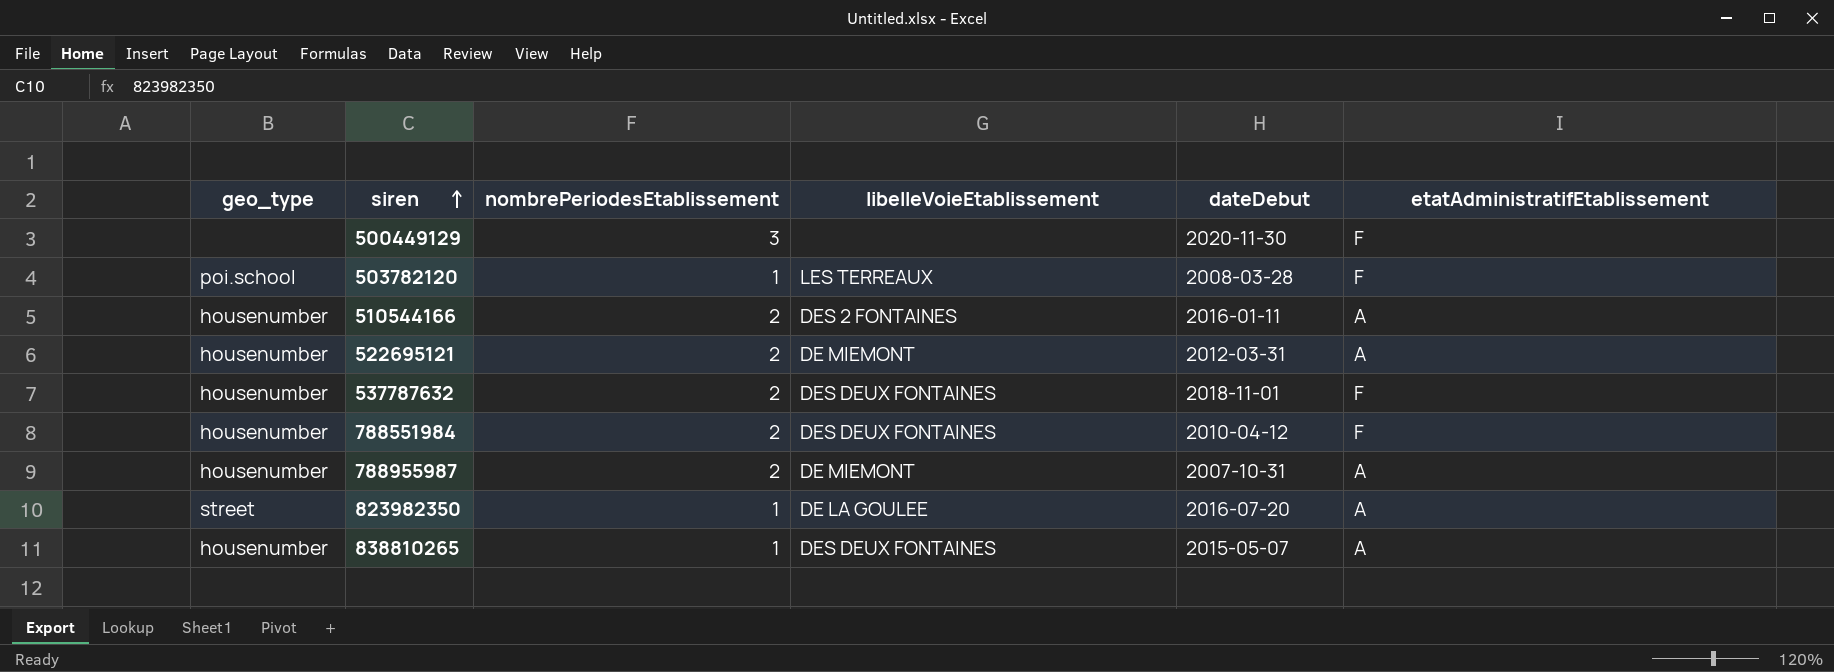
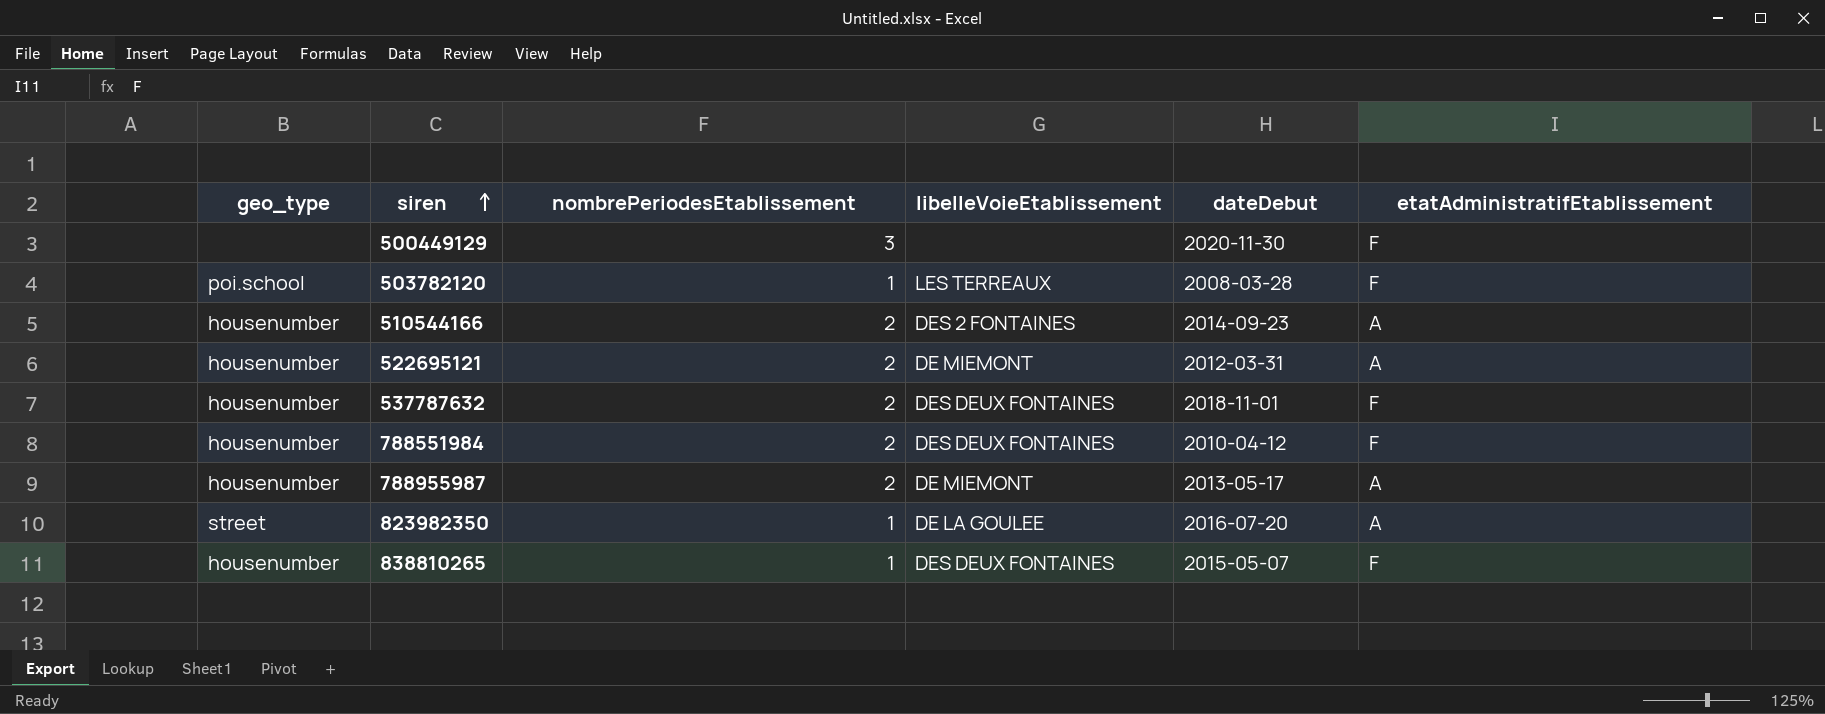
510544166 | dateDebut: 2016-01-11 -> 2014-09-23
788955987 | dateDebut: 2007-10-31 -> 2013-05-17
838810265 | etatAdministratifEtablissement: A -> F

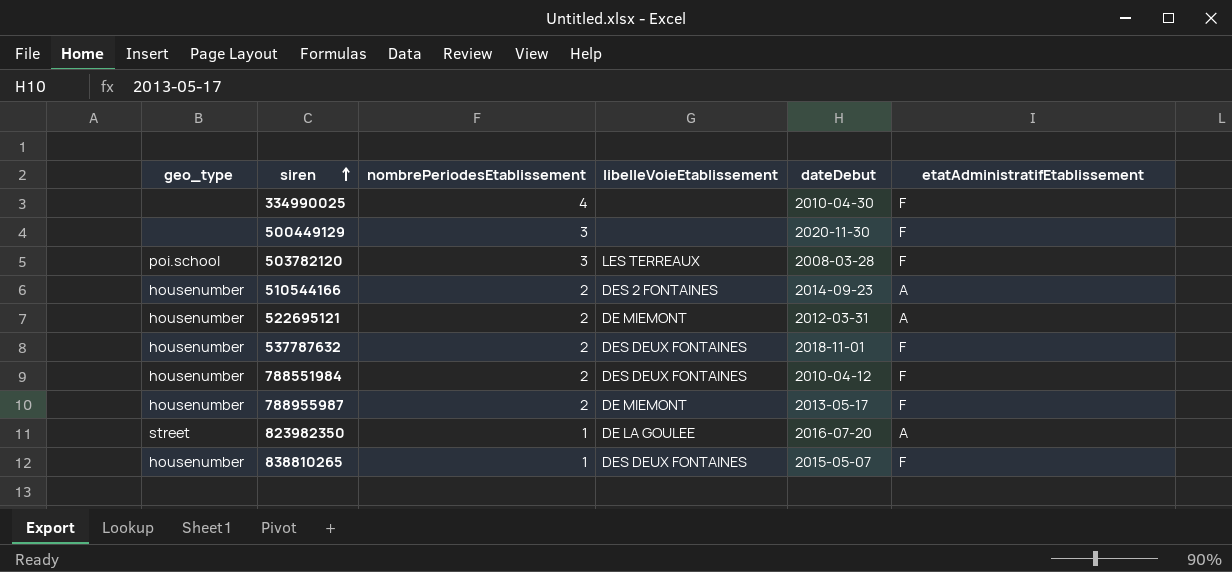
row 334990025: none -> none | 4 | none | 2010-04-30 | F
503782120 | nombrePeriodesEtablissement: 1 -> 3
788955987 | etatAdministratifEtablissement: A -> F

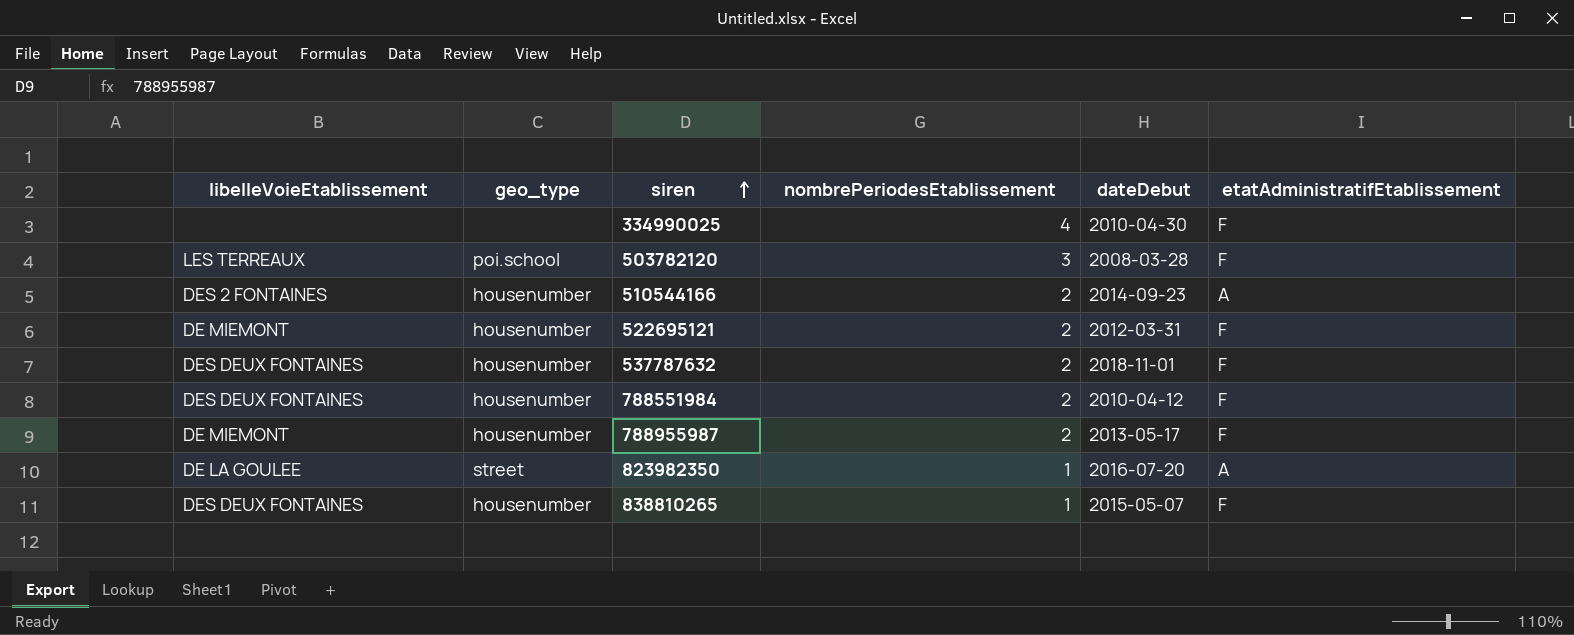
column libelleVoieEtablissement | position: 4 -> 1
row 500449129: none | 3 | none | 2020-11-30 | F -> none
522695121 | etatAdministratifEtablissement: A -> F

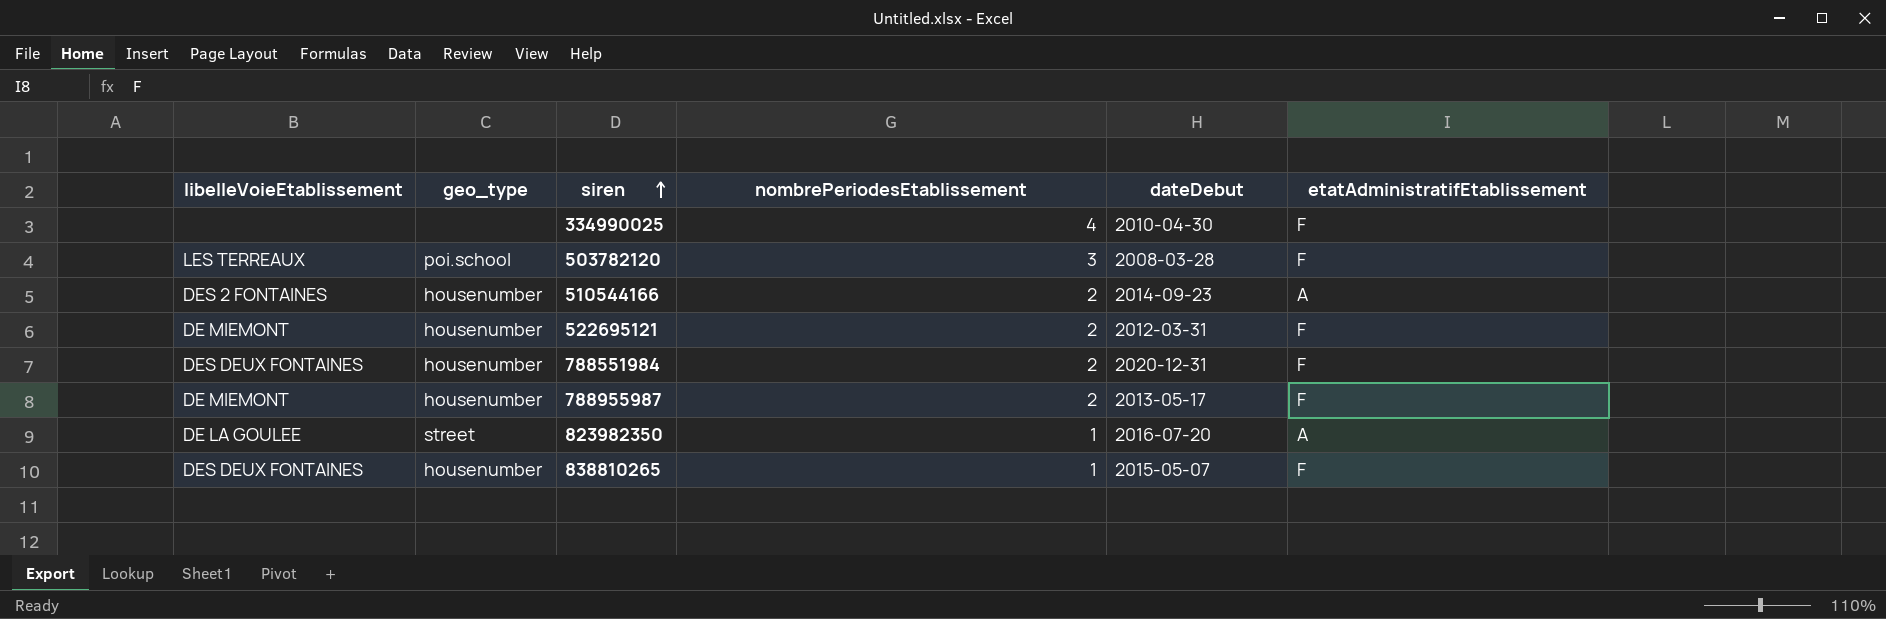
row 537787632: DES DEUX FONTAINES | housenumber | 2 | 2018-11-01 | F -> none
788551984 | dateDebut: 2010-04-12 -> 2020-12-31

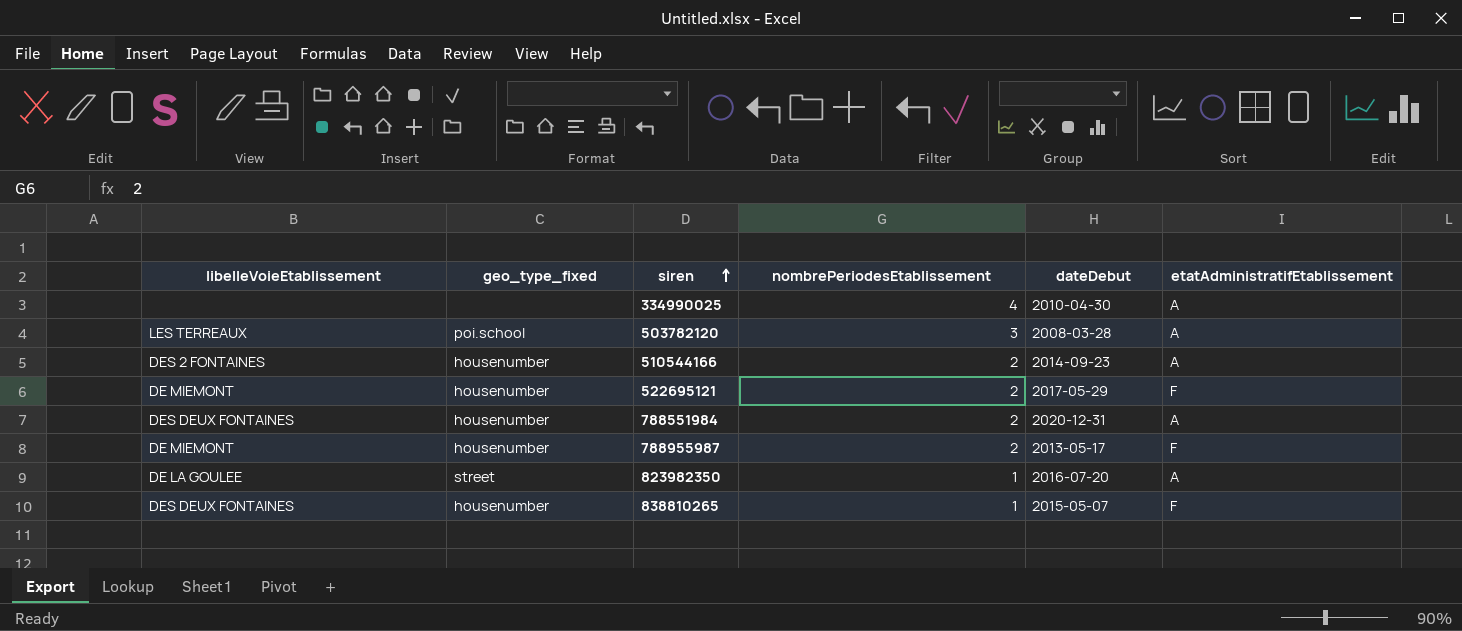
column name: geo_type -> geo_type_fixed
334990025 | etatAdministratifEtablissement: F -> A
503782120 | etatAdministratifEtablissement: F -> A
522695121 | dateDebut: 2012-03-31 -> 2017-05-29
788551984 | etatAdministratifEtablissement: F -> A

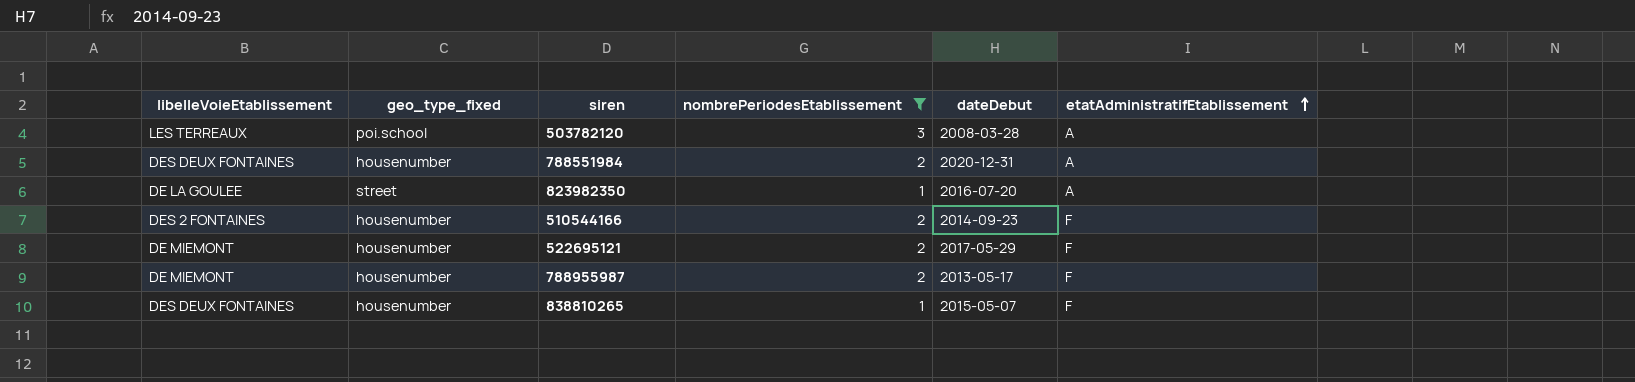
filter: none -> nombrePeriodesEtablissement != 4
row order: siren ascending -> etatAdministratifEtablissement ascending
510544166 | etatAdministratifEtablissement: A -> F

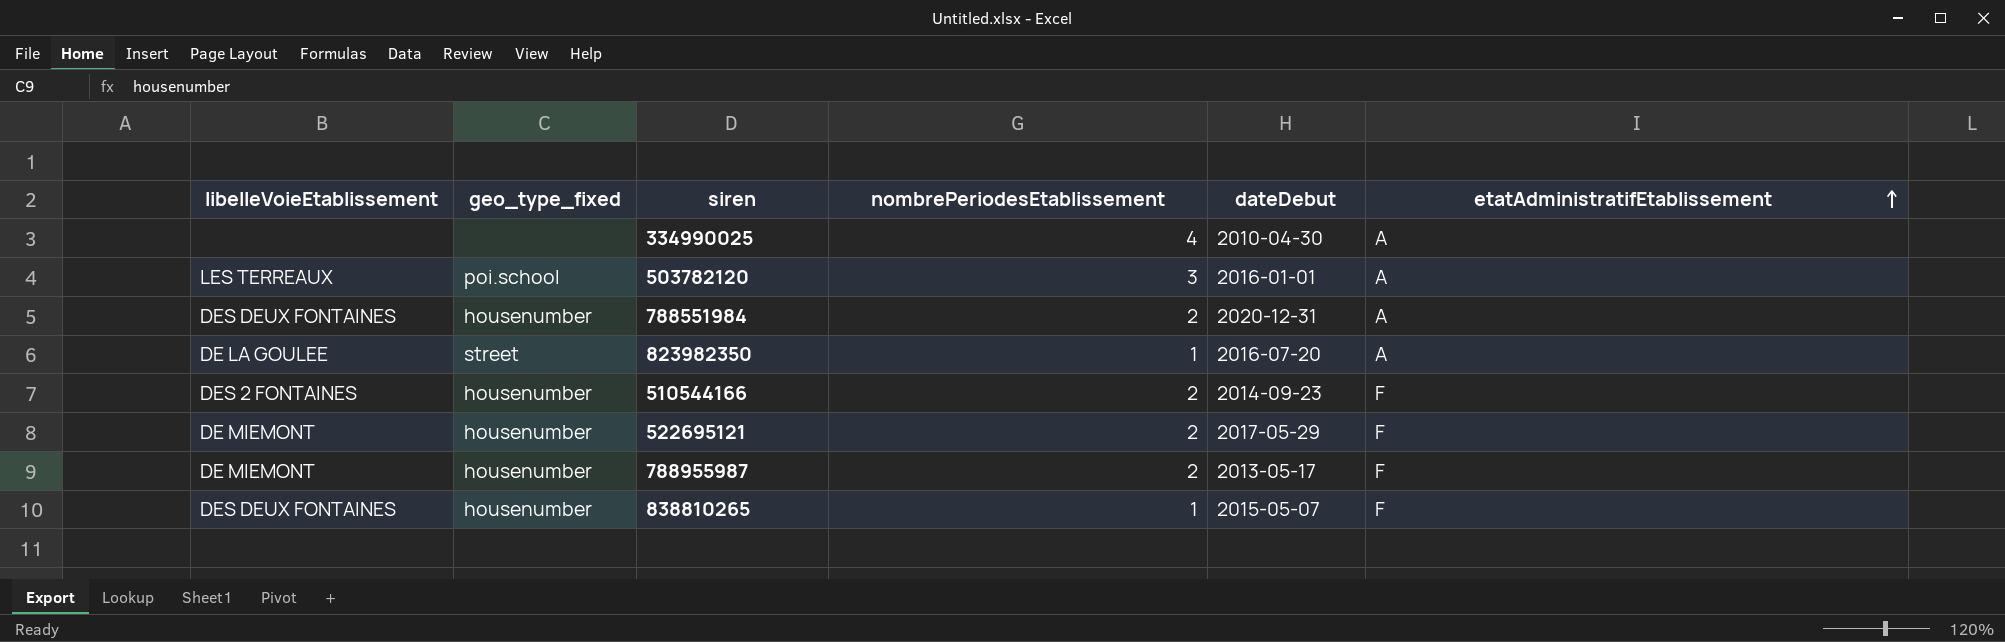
filter: nombrePeriodesEtablissement != 4 -> none
503782120 | dateDebut: 2008-03-28 -> 2016-01-01

